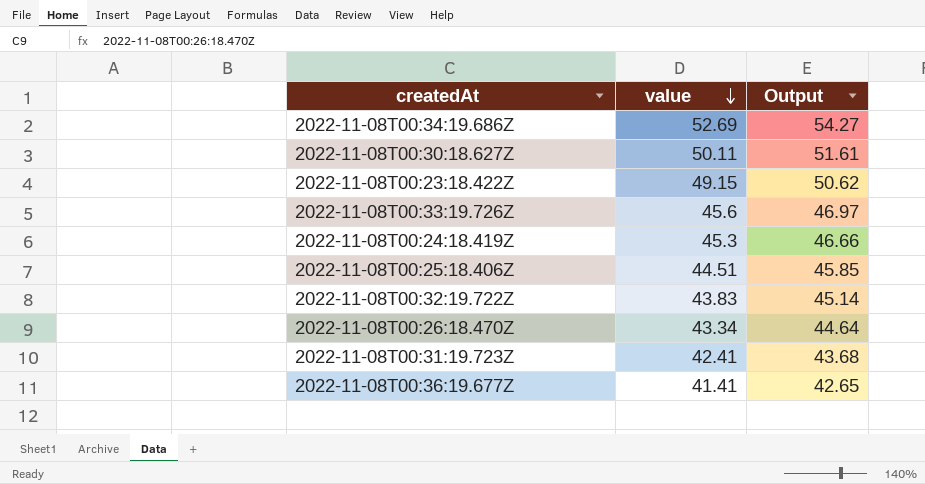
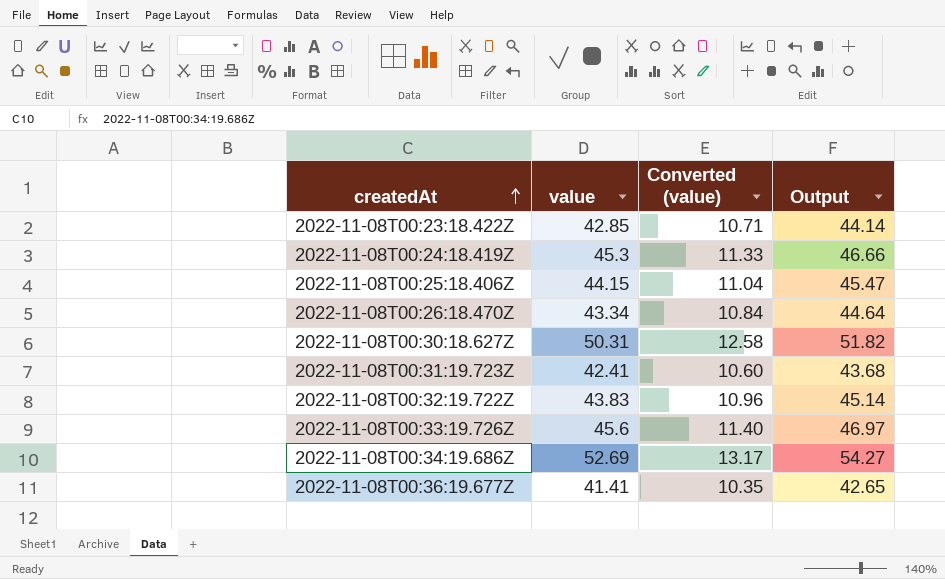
row order: value descending -> createdAt ascending
column Converted (value) | formula: none -> [value] * 0.25
2022-11-08T00:23:18.422Z | value: 49.15 -> 42.85
2022-11-08T00:23:18.422Z | Output: 50.62 -> 44.14
2022-11-08T00:25:18.406Z | value: 44.51 -> 44.15
2022-11-08T00:25:18.406Z | Output: 45.85 -> 45.47
2022-11-08T00:30:18.627Z | value: 50.11 -> 50.31
2022-11-08T00:30:18.627Z | Output: 51.61 -> 51.82

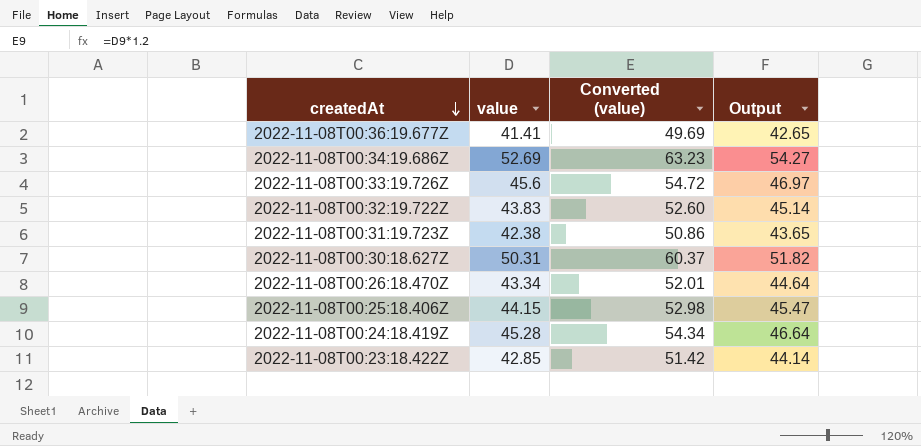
row order: createdAt ascending -> createdAt descending
column Converted (value) | formula: [value] * 0.25 -> [value] * 1.2
2022-11-08T00:31:19.723Z | value: 42.41 -> 42.38
2022-11-08T00:31:19.723Z | Output: 43.68 -> 43.65
2022-11-08T00:24:18.419Z | value: 45.3 -> 45.28
2022-11-08T00:24:18.419Z | Output: 46.66 -> 46.64

